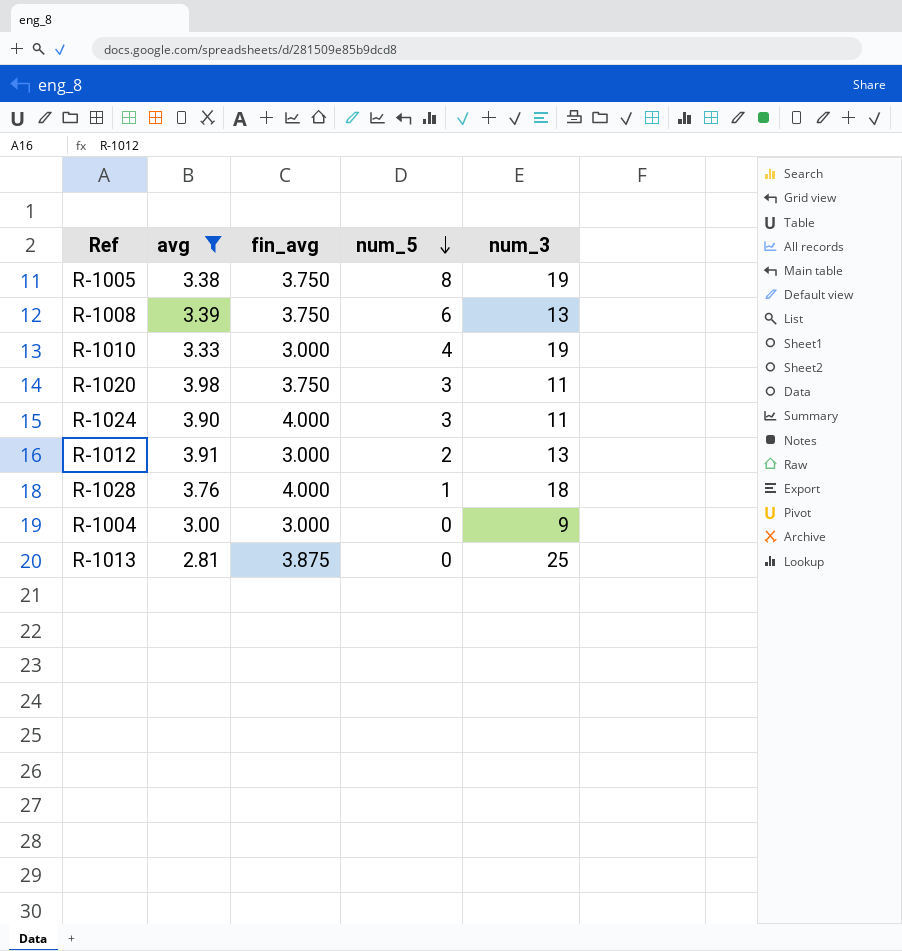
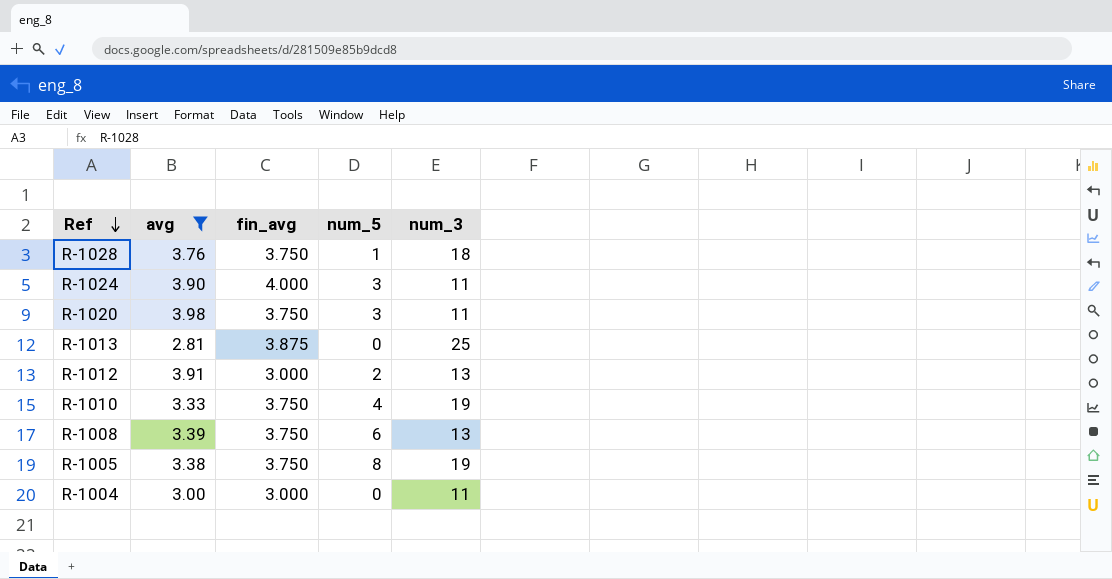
row order: num_5 descending -> Ref descending
R-1028 | fin_avg: 4.000 -> 3.750
R-1010 | fin_avg: 3.000 -> 3.750
R-1004 | num_3: 9 -> 11

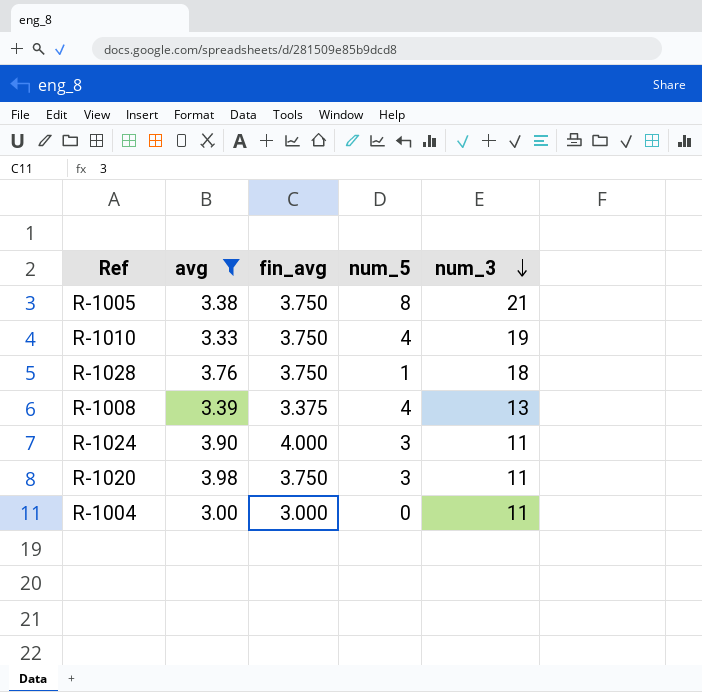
row order: Ref descending -> num_3 descending
row R-1013: 2.81 | 3.875 | 0 | 25 -> none
row R-1012: 3.91 | 3.000 | 2 | 13 -> none
R-1005 | num_3: 19 -> 21
R-1008 | fin_avg: 3.750 -> 3.375
R-1008 | num_5: 6 -> 4

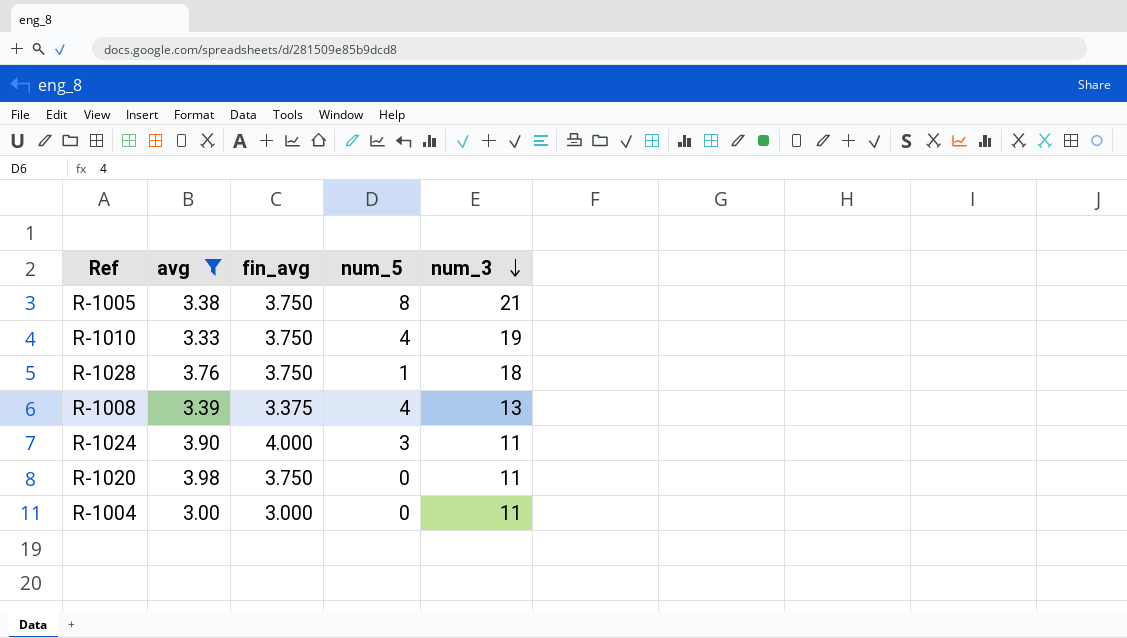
R-1020 | num_5: 3 -> 0

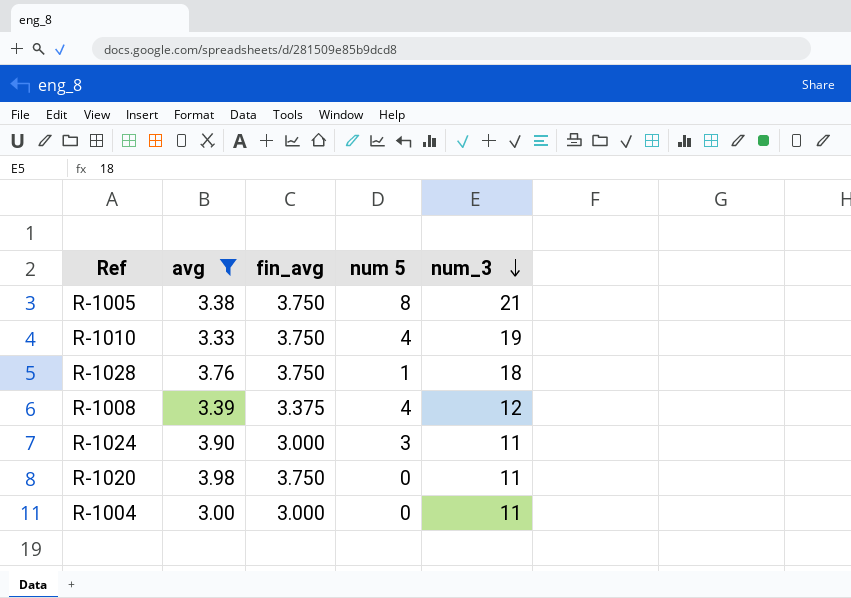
column name: num_5 -> num 5
R-1008 | num_3: 13 -> 12
R-1024 | fin_avg: 4.000 -> 3.000

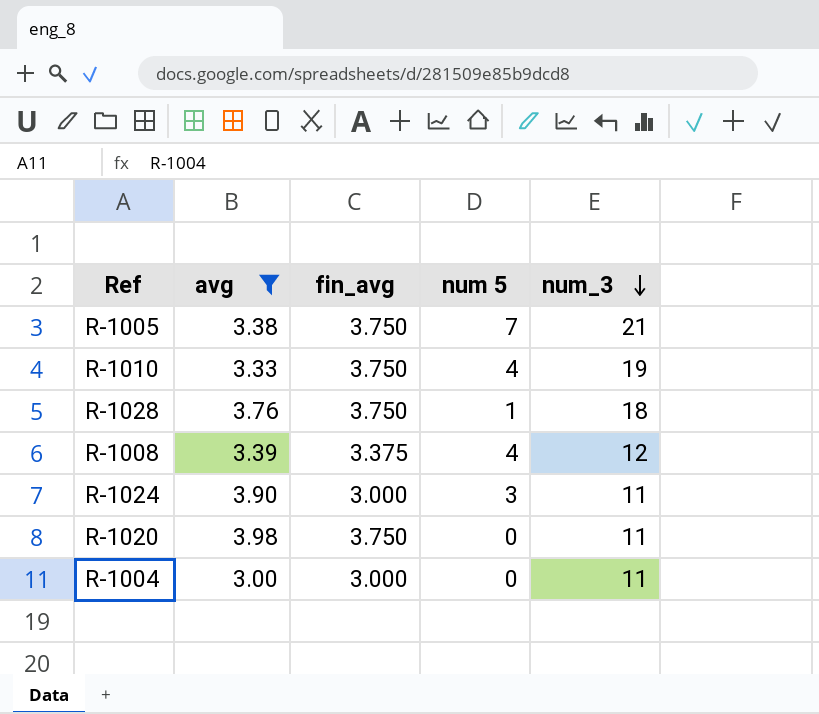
R-1005 | num 5: 8 -> 7

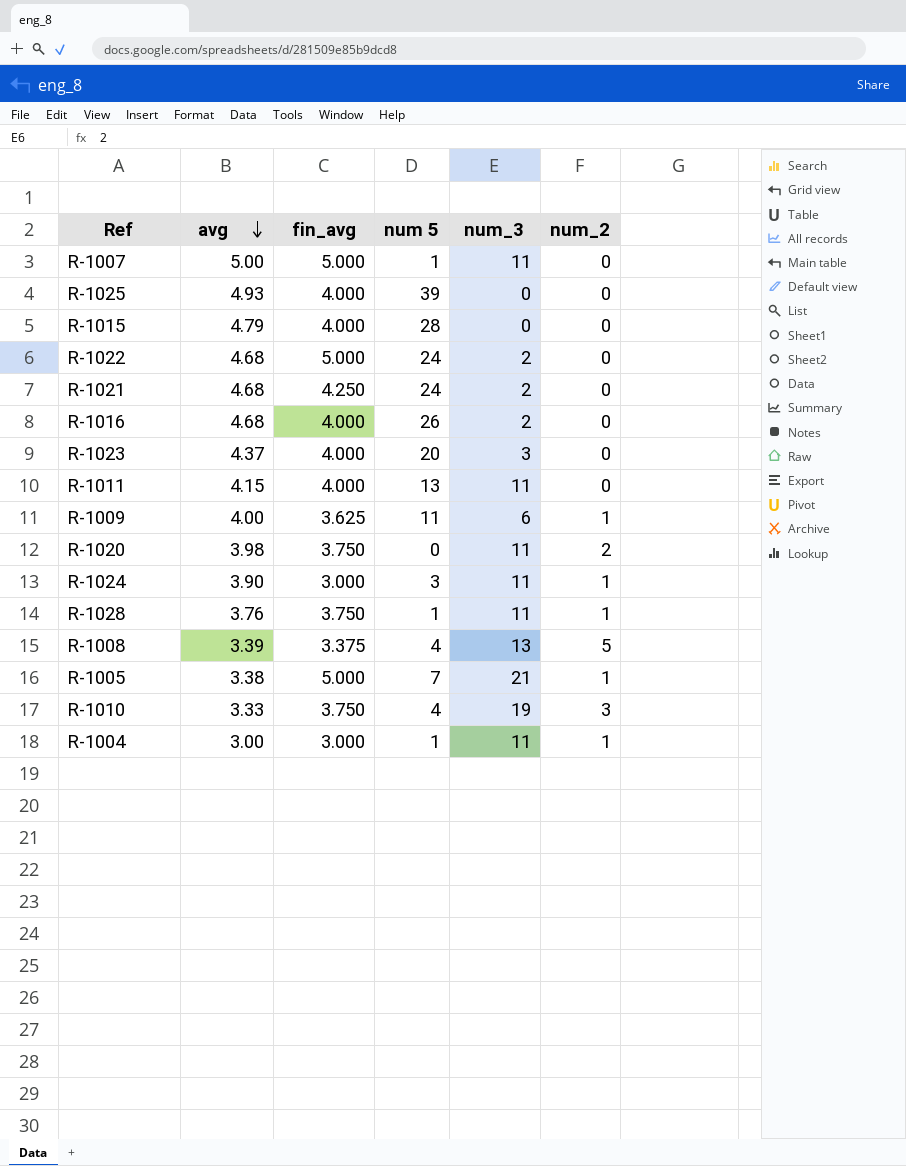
filter: avg <= 3.98 -> none
row order: num_3 descending -> avg descending
column num_2 | position: none -> 6
R-1028 | num_3: 18 -> 11
R-1008 | num_3: 12 -> 13
R-1005 | fin_avg: 3.750 -> 5.000
R-1004 | num 5: 0 -> 1

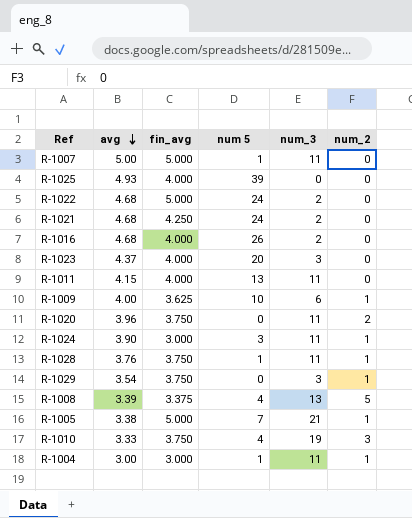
row R-1015: 4.79 | 4.000 | 28 | 0 | 0 -> none
R-1009 | num 5: 11 -> 10
R-1020 | avg: 3.98 -> 3.96
row R-1029: none -> 3.54 | 3.750 | 0 | 3 | 1

